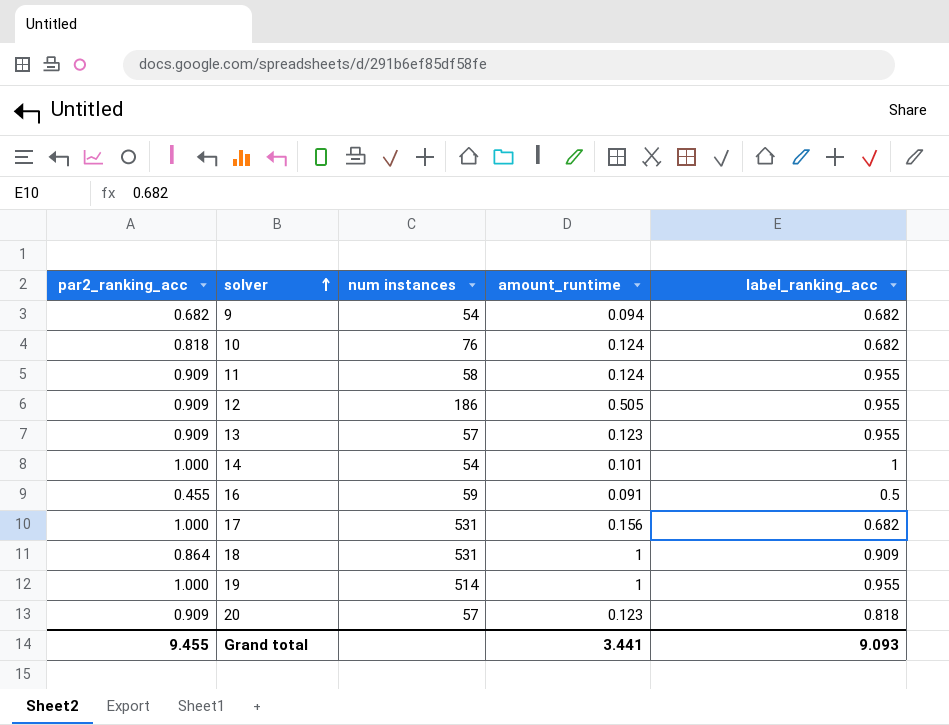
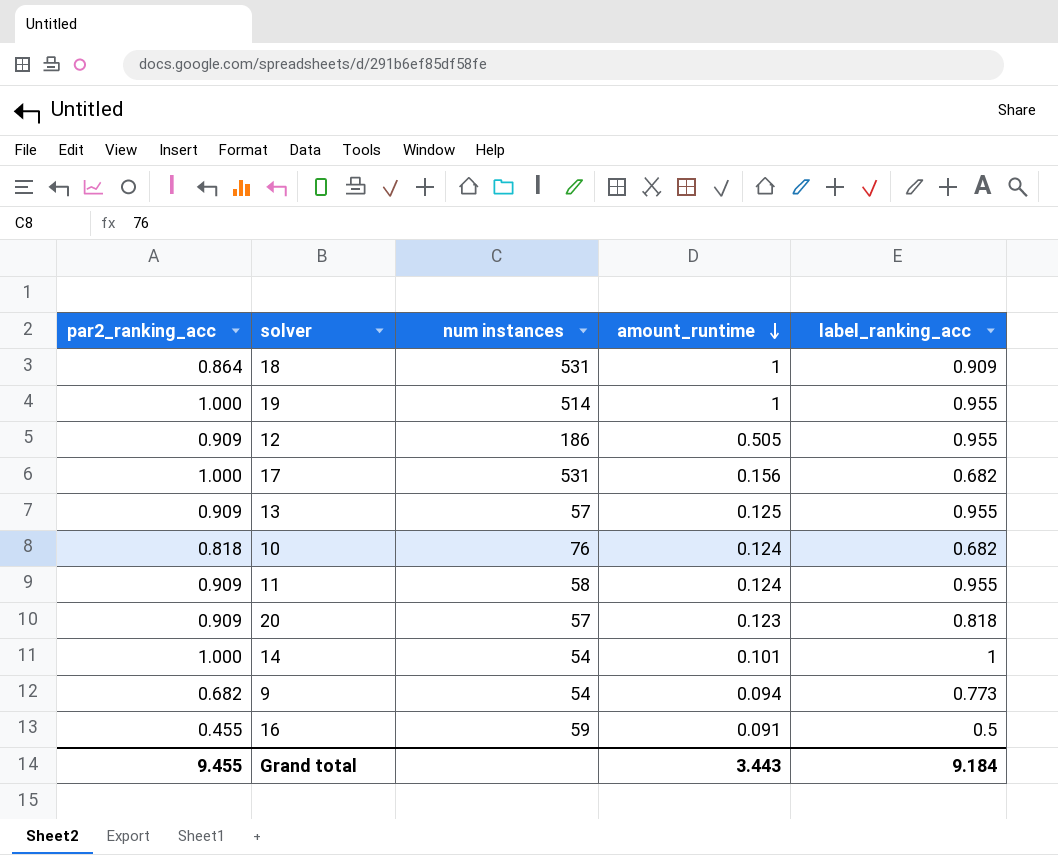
row order: solver ascending -> amount_runtime descending
13 | amount_runtime: 0.123 -> 0.125
9 | label_ranking_acc: 0.682 -> 0.773
Grand total | amount_runtime: 3.441 -> 3.443
Grand total | label_ranking_acc: 9.093 -> 9.184

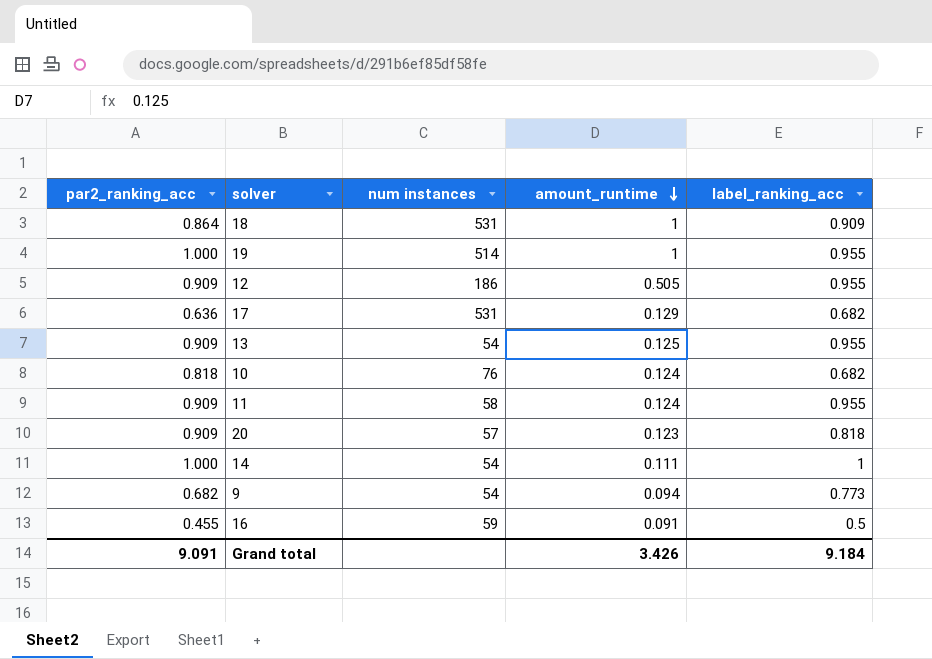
17 | par2_ranking_acc: 1.000 -> 0.636
17 | amount_runtime: 0.156 -> 0.129
13 | num instances: 57 -> 54
14 | amount_runtime: 0.101 -> 0.111
Grand total | par2_ranking_acc: 9.455 -> 9.091
Grand total | amount_runtime: 3.443 -> 3.426

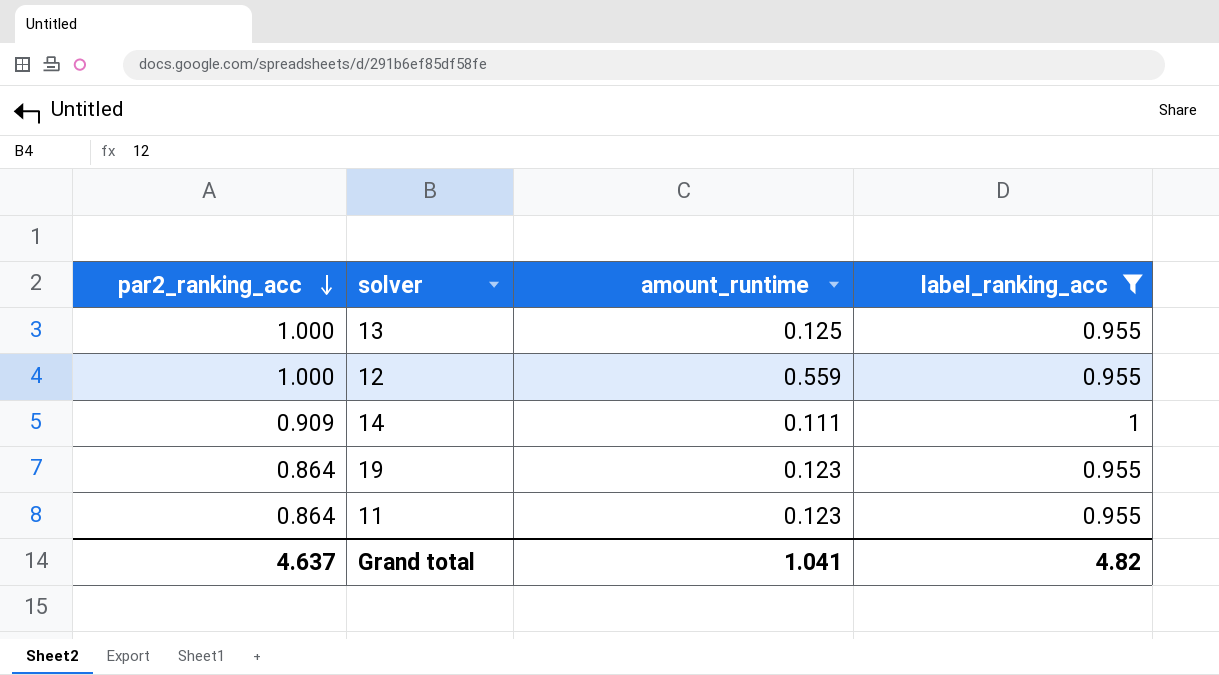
filter: none -> label_ranking_acc >= 0.955
row order: amount_runtime descending -> par2_ranking_acc descending
column num instances | position: 3 -> none
13 | par2_ranking_acc: 0.909 -> 1.000
12 | par2_ranking_acc: 0.909 -> 1.000
12 | amount_runtime: 0.505 -> 0.559
14 | par2_ranking_acc: 1.000 -> 0.909
19 | par2_ranking_acc: 1.000 -> 0.864
19 | amount_runtime: 1 -> 0.123
11 | par2_ranking_acc: 0.909 -> 0.864
11 | amount_runtime: 0.124 -> 0.123
Grand total | par2_ranking_acc: 9.091 -> 4.637
Grand total | amount_runtime: 3.426 -> 1.041
Grand total | label_ranking_acc: 9.184 -> 4.82

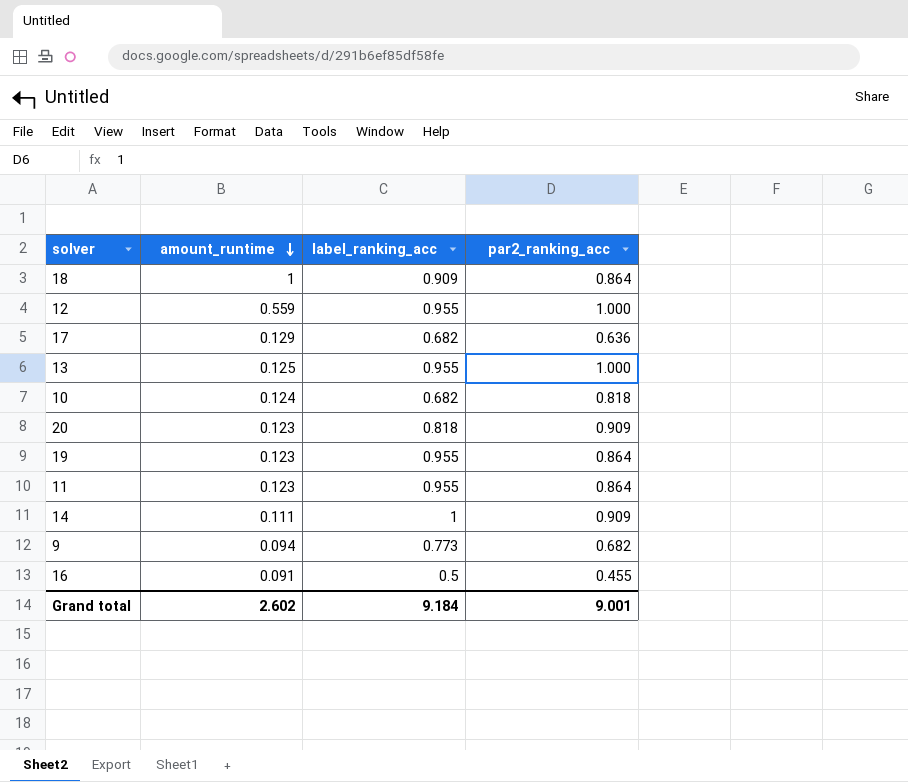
filter: label_ranking_acc >= 0.955 -> none
row order: par2_ranking_acc descending -> amount_runtime descending
column par2_ranking_acc | position: 1 -> 4
Grand total | amount_runtime: 1.041 -> 2.602
Grand total | label_ranking_acc: 4.82 -> 9.184
Grand total | par2_ranking_acc: 4.637 -> 9.001

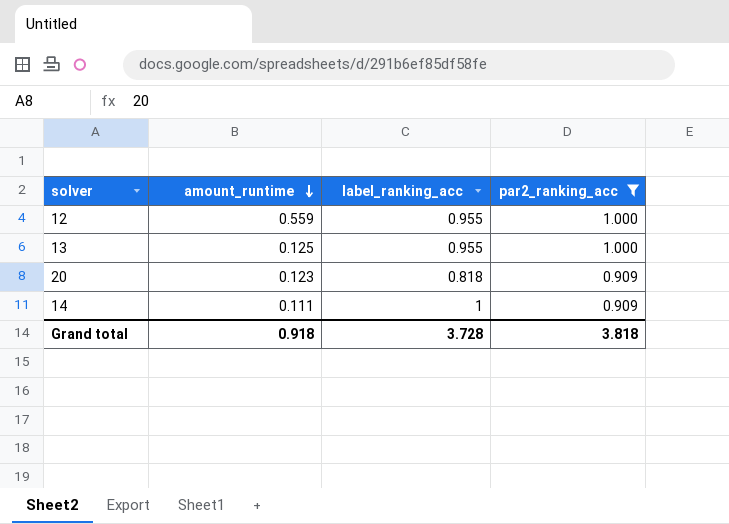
filter: none -> par2_ranking_acc >= 0.909
Grand total | amount_runtime: 2.602 -> 0.918
Grand total | label_ranking_acc: 9.184 -> 3.728
Grand total | par2_ranking_acc: 9.001 -> 3.818

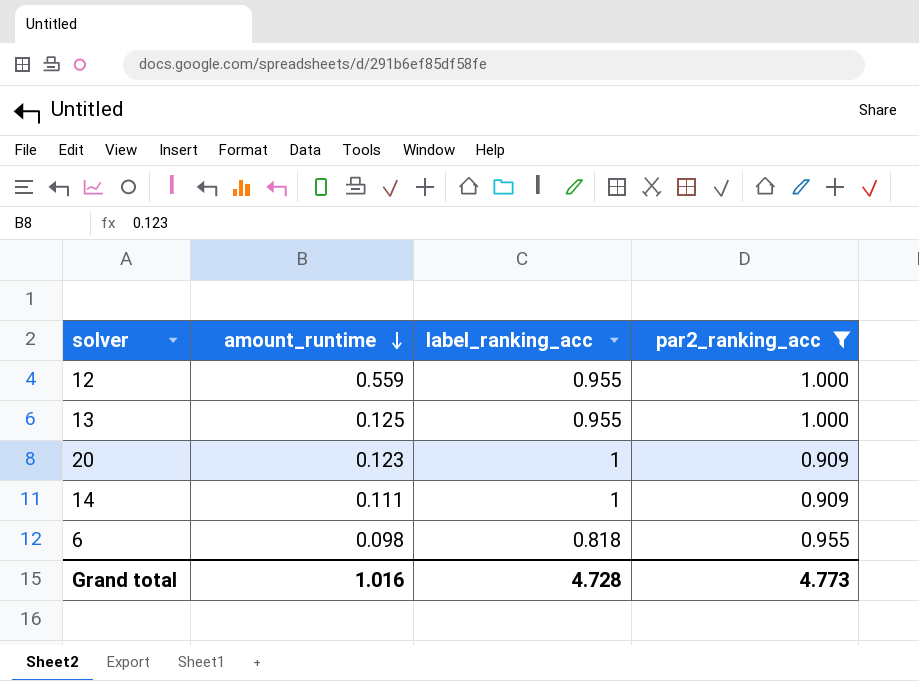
20 | label_ranking_acc: 0.818 -> 1
row 6: none -> 0.098 | 0.818 | 0.955
Grand total | amount_runtime: 0.918 -> 1.016
Grand total | label_ranking_acc: 3.728 -> 4.728
Grand total | par2_ranking_acc: 3.818 -> 4.773

